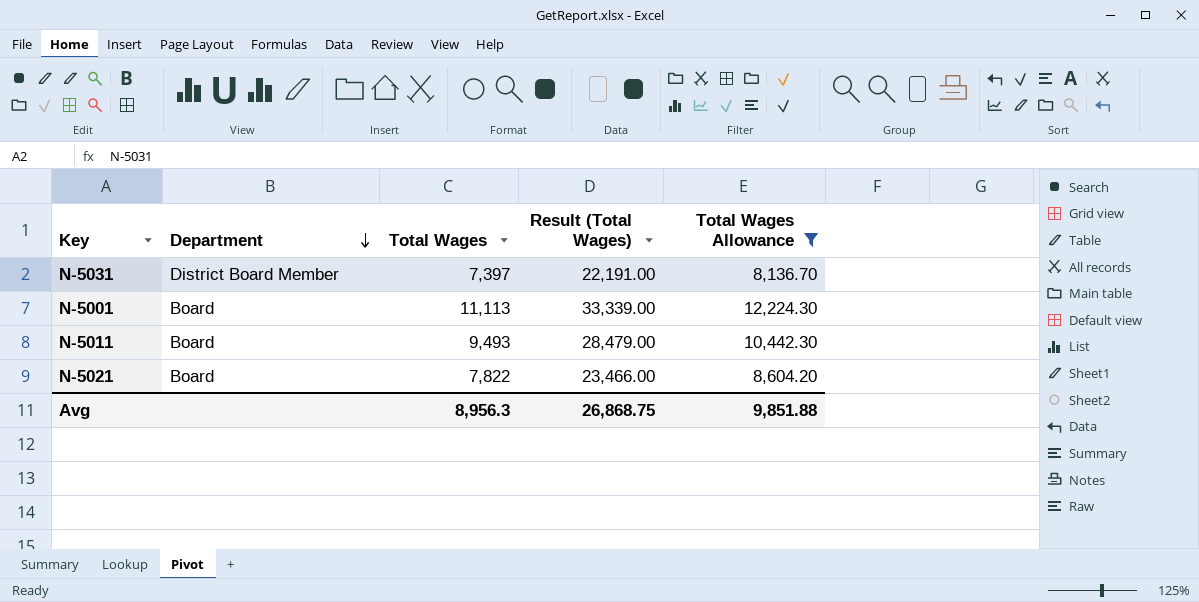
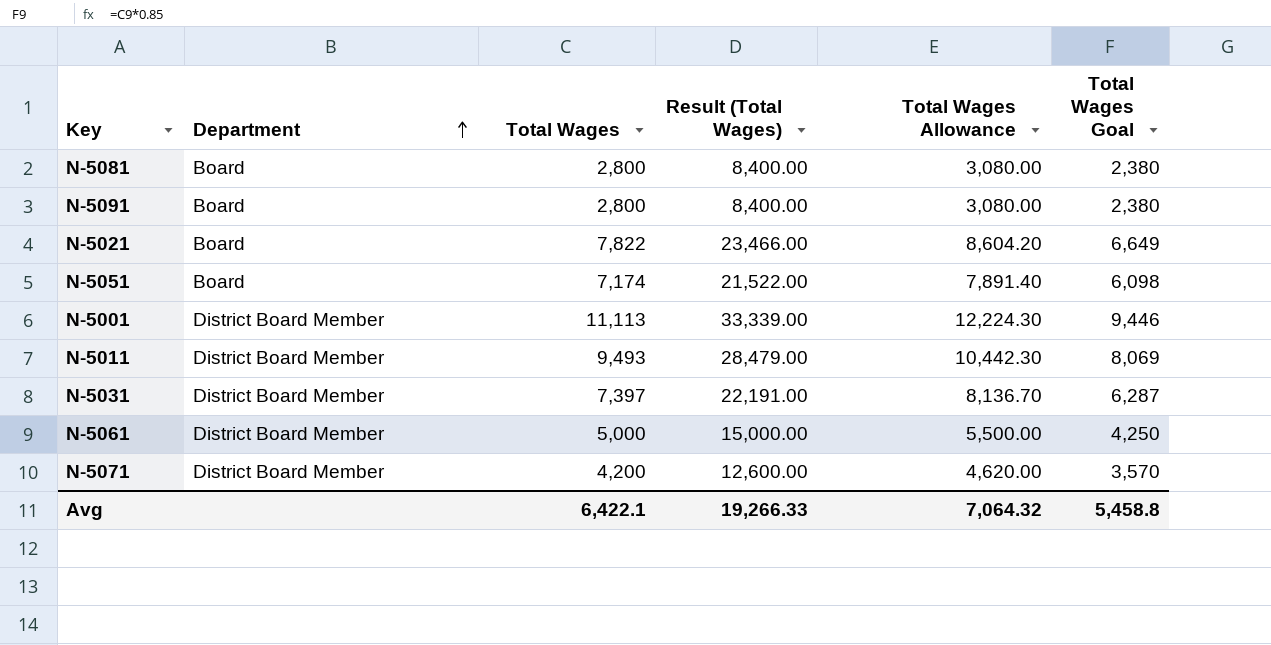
filter: Total Wages Allowance >= 8,136.70 -> none
row order: Department descending -> Department ascending
column Total Wages Goal | formula: none -> [Total Wages] * 0.85
N-5001 | Department: Board -> District Board Member
N-5011 | Department: Board -> District Board Member
Avg | Total Wages: 8,956.3 -> 6,422.1
Avg | Result (Total Wages): 26,868.75 -> 19,266.33
Avg | Total Wages Allowance: 9,851.88 -> 7,064.32

